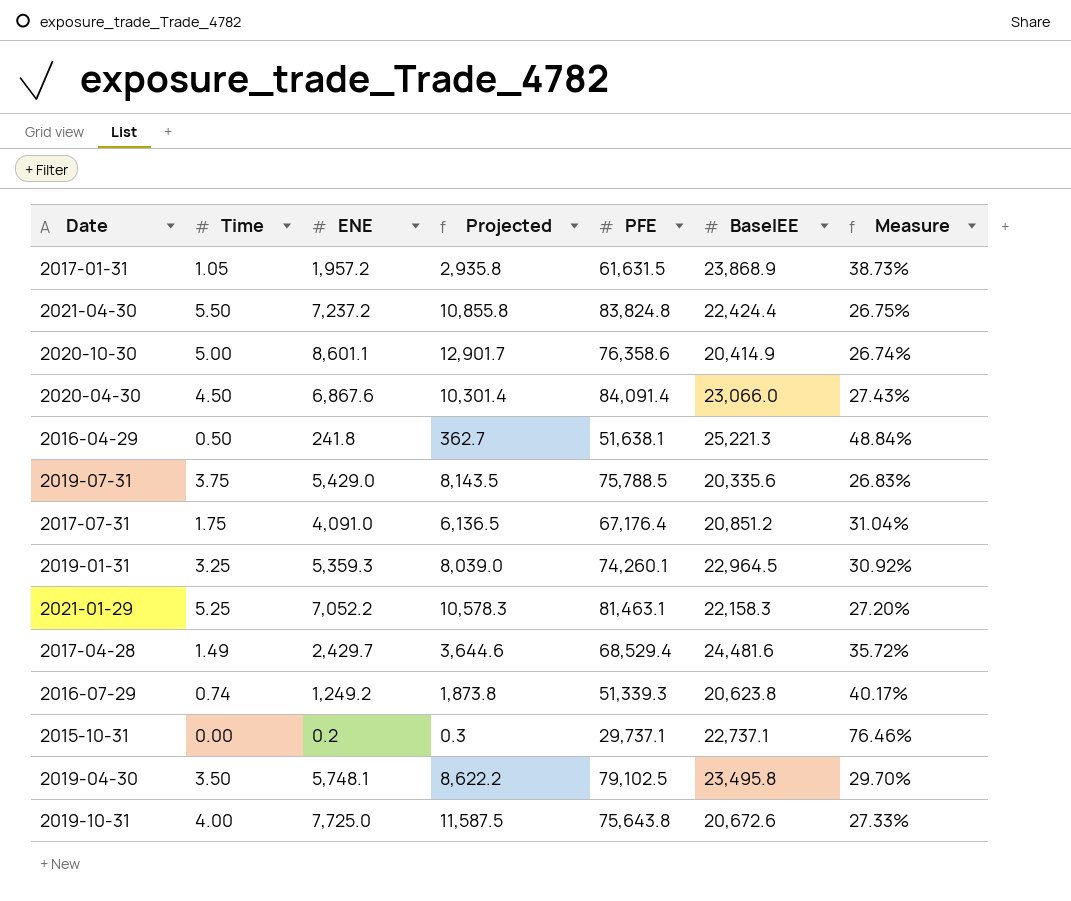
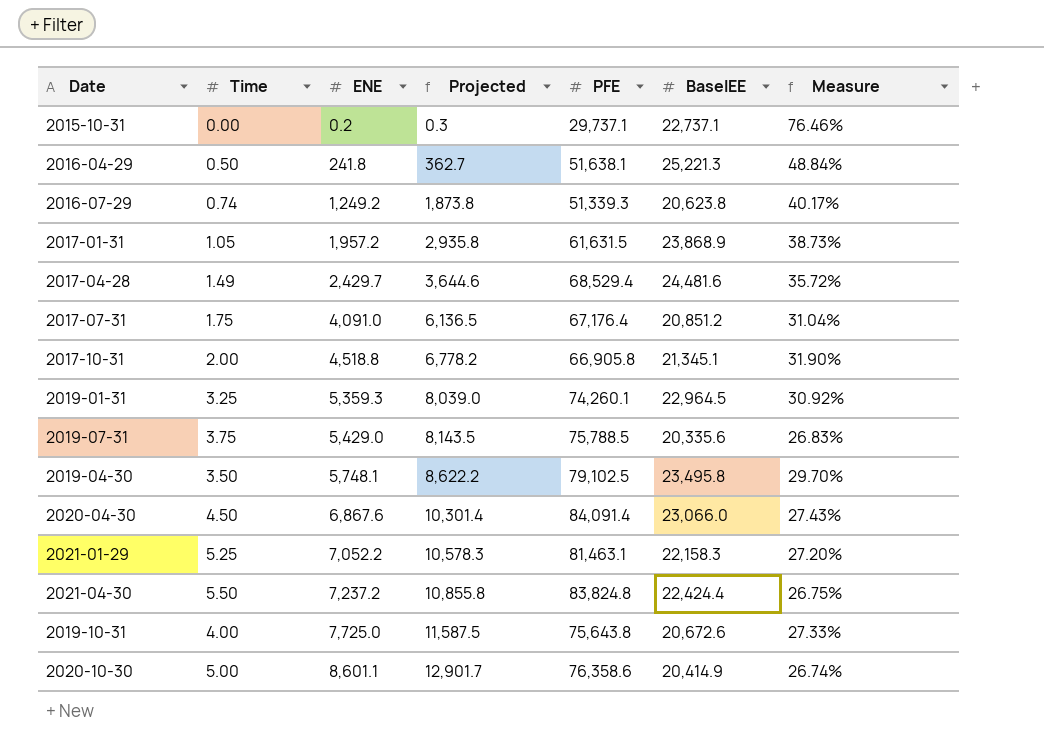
row order: none -> ENE ascending
row 2017-10-31: none -> 2.00 | 4,518.8 | 6,778.2 | 66,905.8 | 21,345.1 | 31.90%

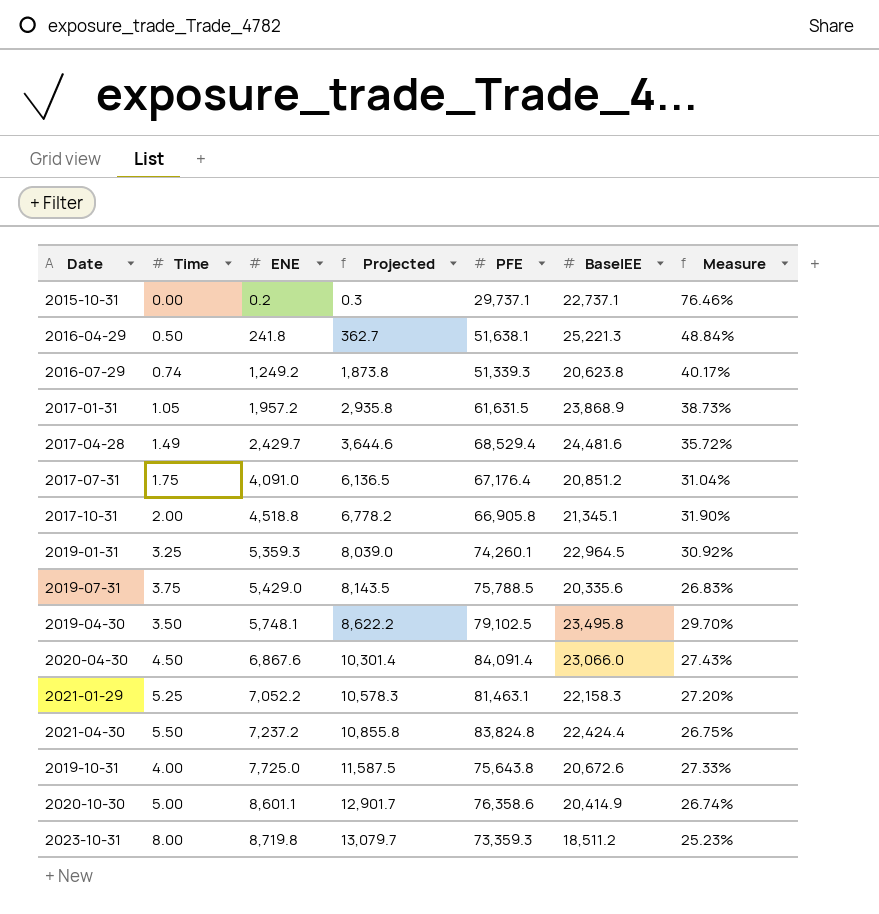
row 2023-10-31: none -> 8.00 | 8,719.8 | 13,079.7 | 73,359.3 | 18,511.2 | 25.23%

